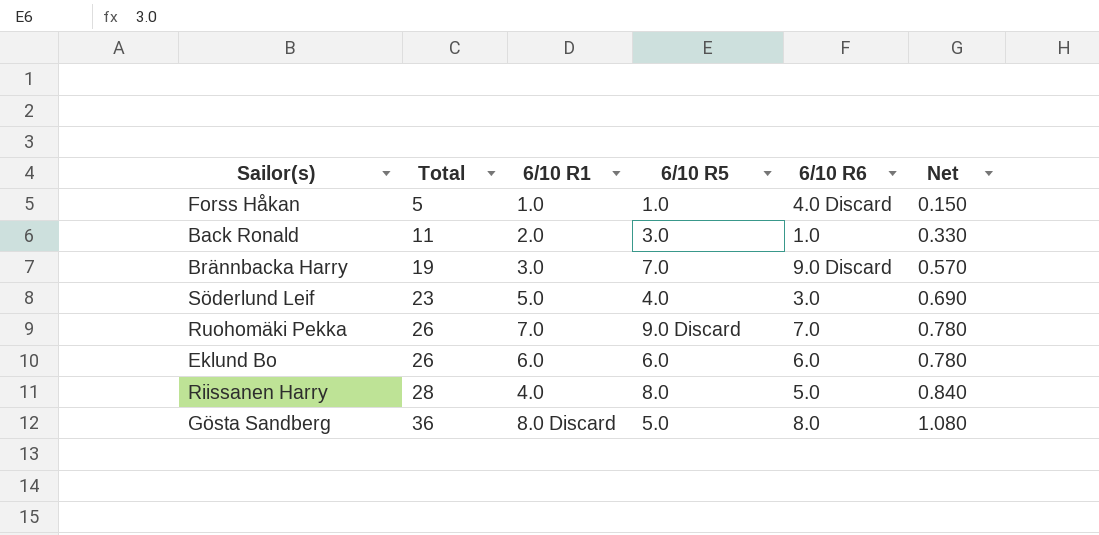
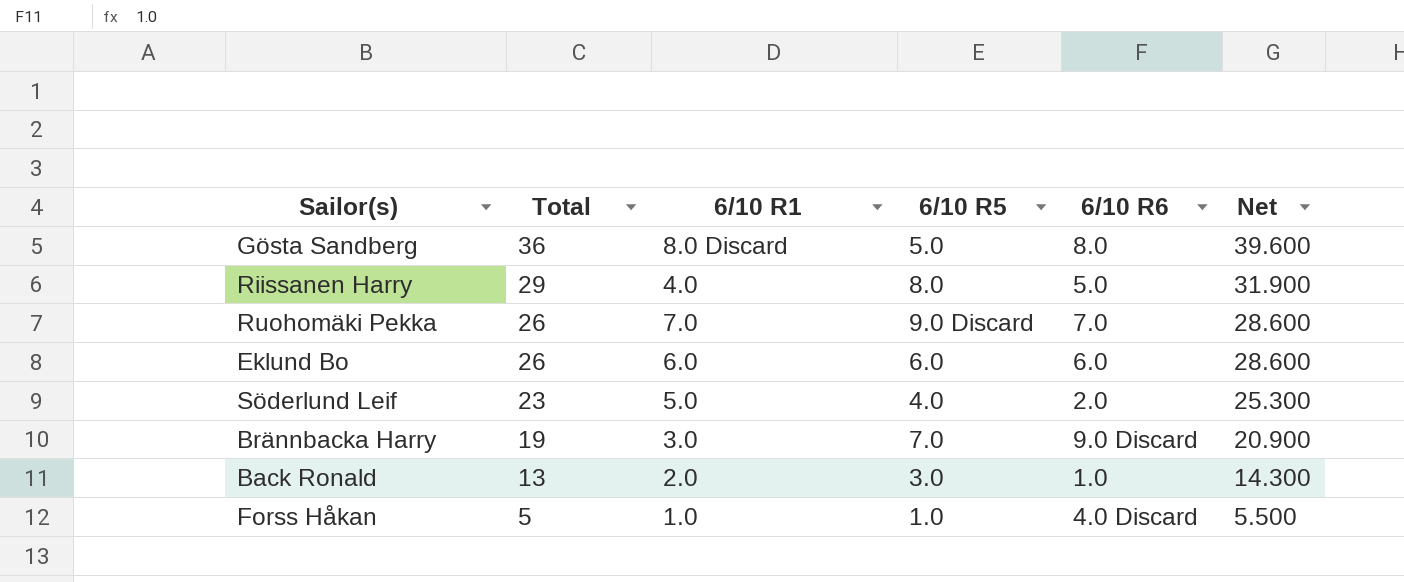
row order: Total ascending -> Total descending
column Net | formula: [Total] * 0.03 -> [Total] * 1.1
Riissanen Harry | Total: 28 -> 29
Söderlund Leif | 6/10 R6: 3.0 -> 2.0
Back Ronald | Total: 11 -> 13

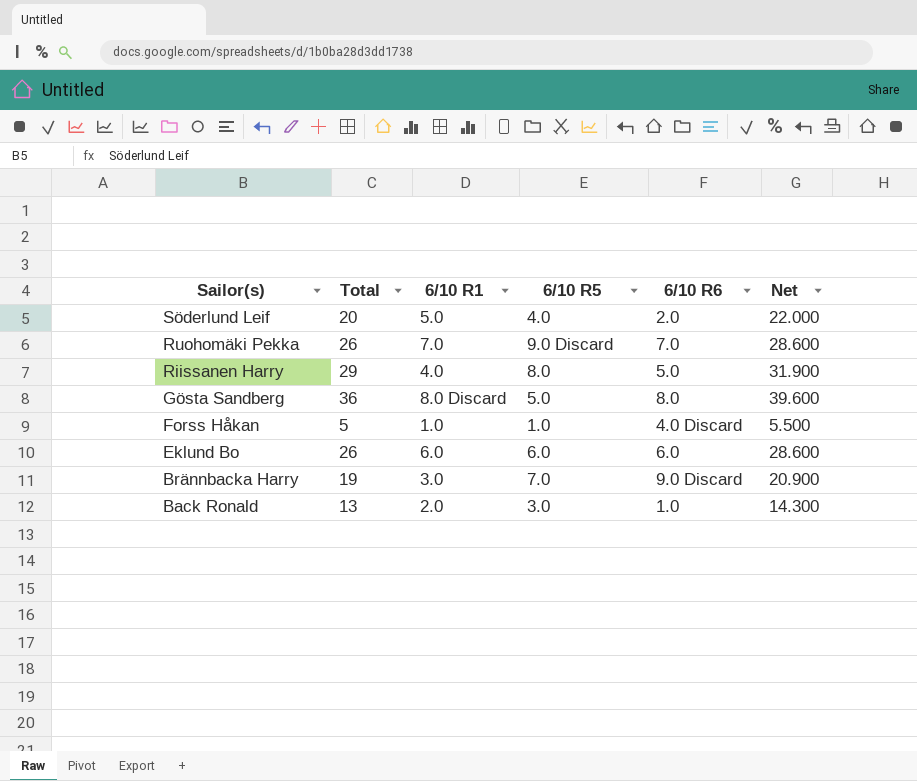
row order: Total descending -> Sailor(s) descending
Söderlund Leif | Total: 23 -> 20
Söderlund Leif | Net: 25.300 -> 22.000

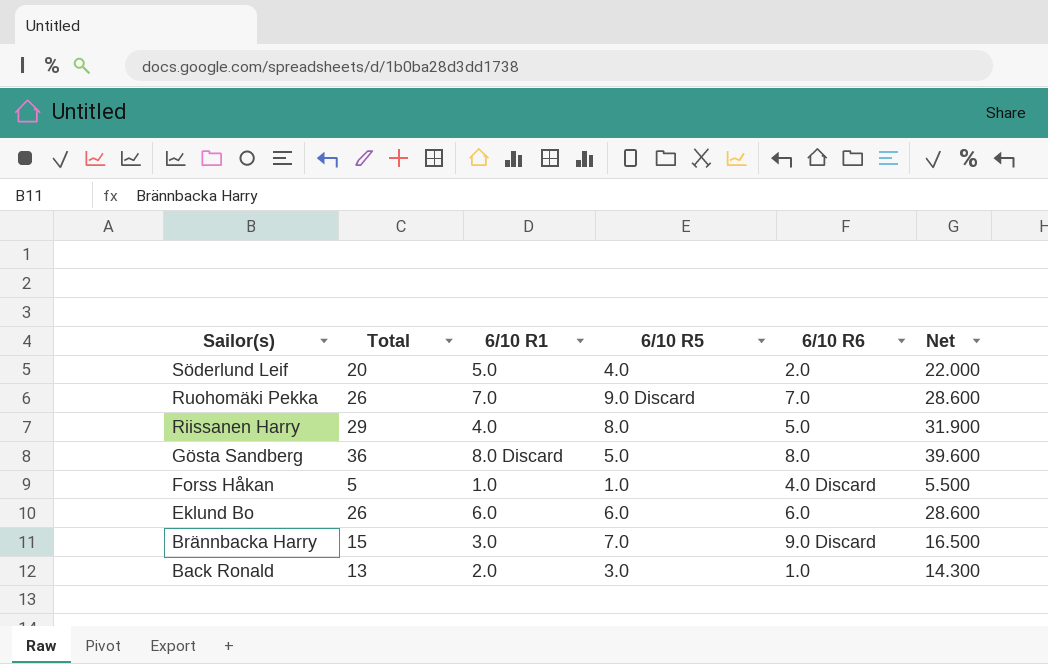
Brännbacka Harry | Total: 19 -> 15
Brännbacka Harry | Net: 20.900 -> 16.500

